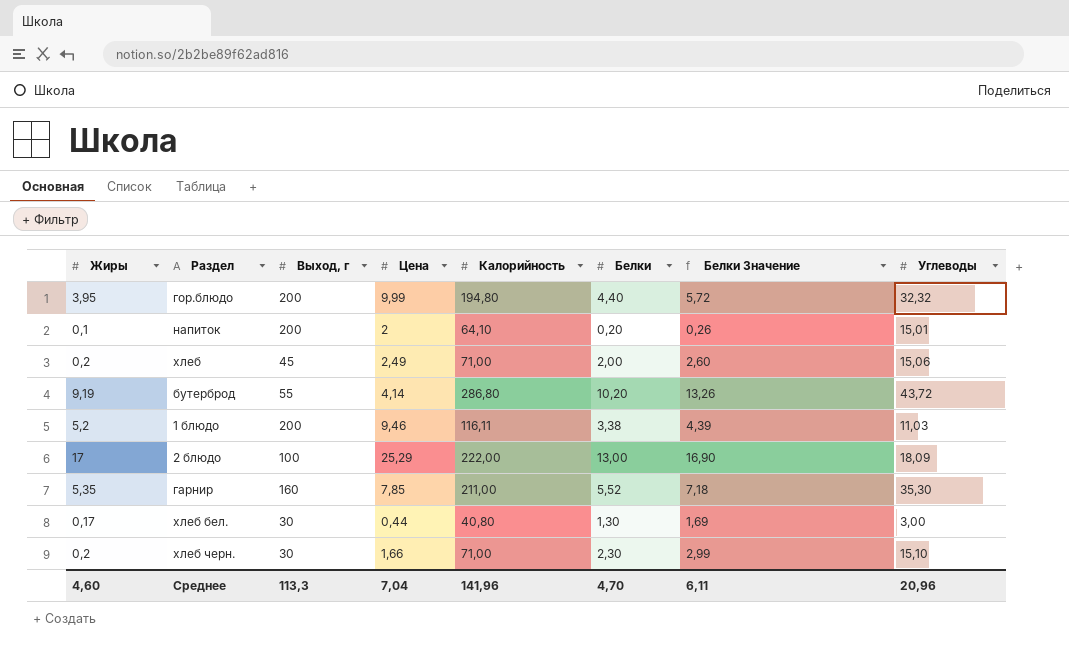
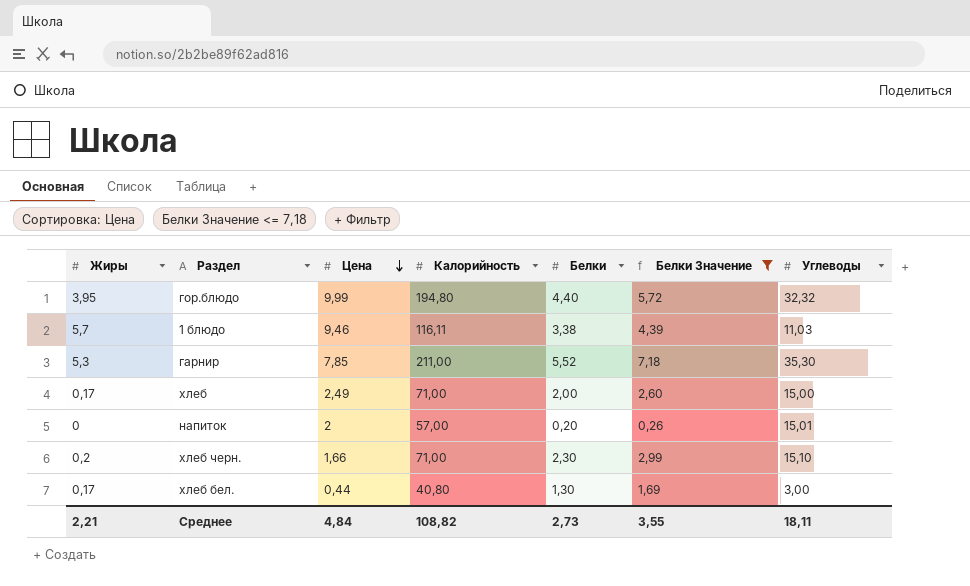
filter: none -> Белки Значение <= 7,18
row order: none -> Цена descending
column Выход, г | position: 3 -> none
1 блюдо | Жиры: 5,2 -> 5,7
гарнир | Жиры: 5,35 -> 5,3
хлеб | Жиры: 0,2 -> 0,17
хлеб | Углеводы: 15,06 -> 15,00
напиток | Жиры: 0,1 -> 0
напиток | Калорийность: 64,10 -> 57,00
Среднее | Жиры: 4,60 -> 2,21
Среднее | Цена: 7,04 -> 4,84
Среднее | Калорийность: 141,96 -> 108,82
Среднее | Белки: 4,70 -> 2,73
Среднее | Белки Значение: 6,11 -> 3,55
Среднее | Углеводы: 20,96 -> 18,11

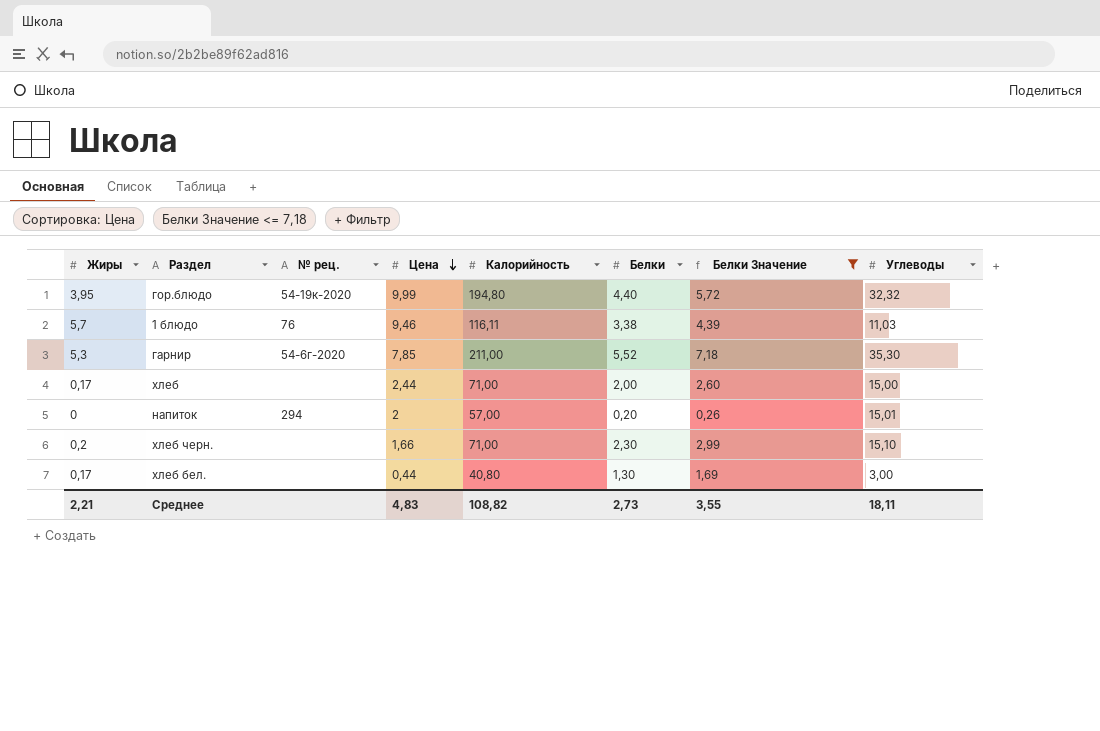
column № рец. | position: none -> 3
хлеб | Цена: 2,49 -> 2,44
Среднее | Цена: 4,84 -> 4,83

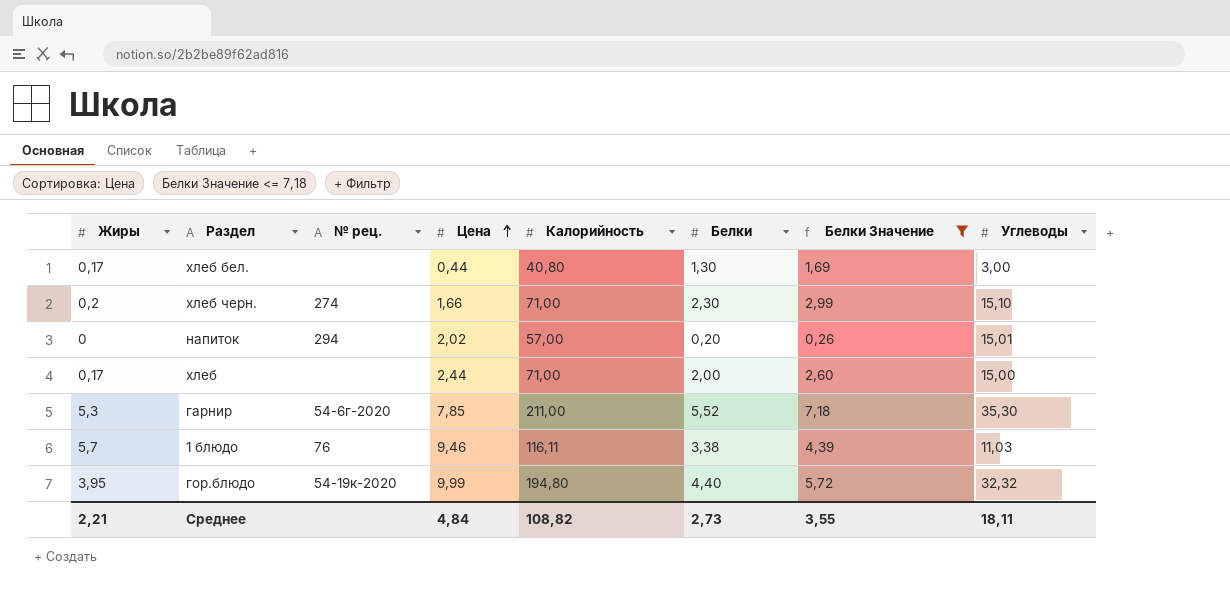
row order: Цена descending -> Цена ascending
хлеб черн. | № рец.: none -> 274
напиток | Цена: 2 -> 2,02
Среднее | Цена: 4,83 -> 4,84

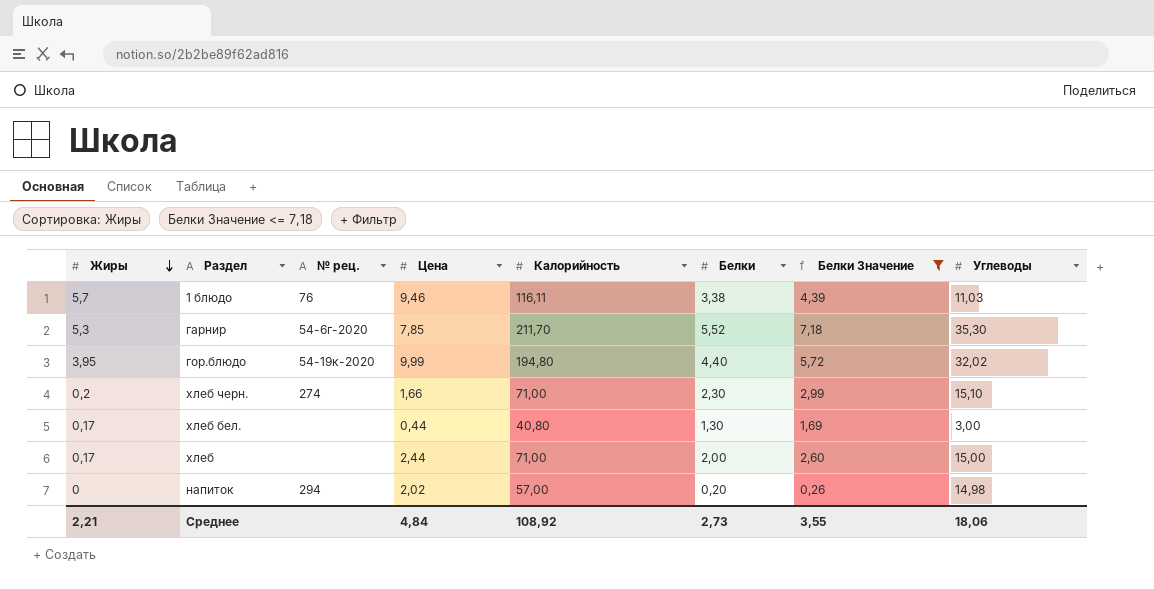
row order: Цена ascending -> Жиры descending
гарнир | Калорийность: 211,00 -> 211,70
гор.блюдо | Углеводы: 32,32 -> 32,02
напиток | Углеводы: 15,01 -> 14,98
Среднее | Калорийность: 108,82 -> 108,92
Среднее | Углеводы: 18,11 -> 18,06

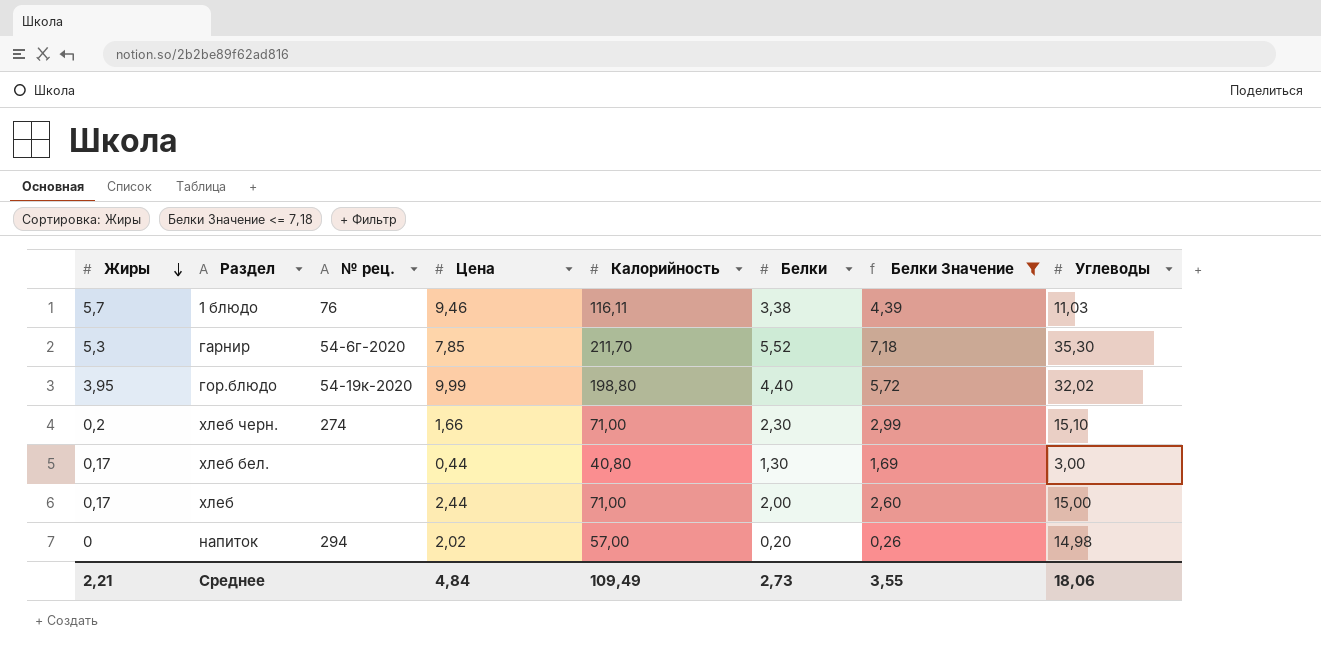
гор.блюдо | Калорийность: 194,80 -> 198,80
Среднее | Калорийность: 108,92 -> 109,49

